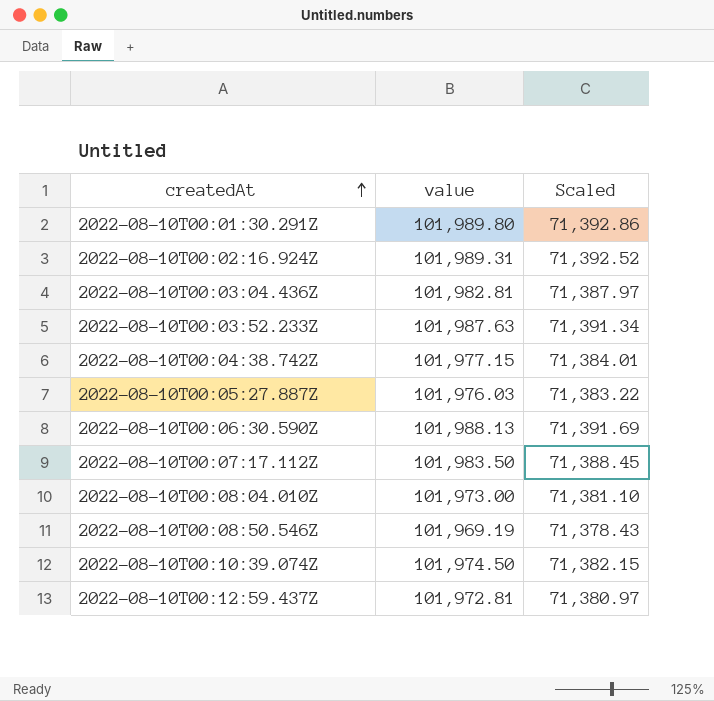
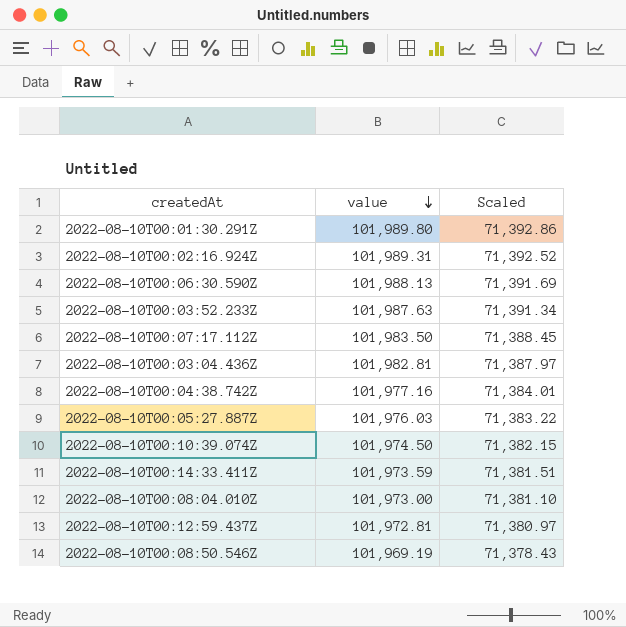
row order: createdAt ascending -> value descending
2022-08-10T00:04:38.742Z | value: 101,977.15 -> 101,977.16
row 2022-08-10T00:14:33.411Z: none -> 101,973.59 | 71,381.51

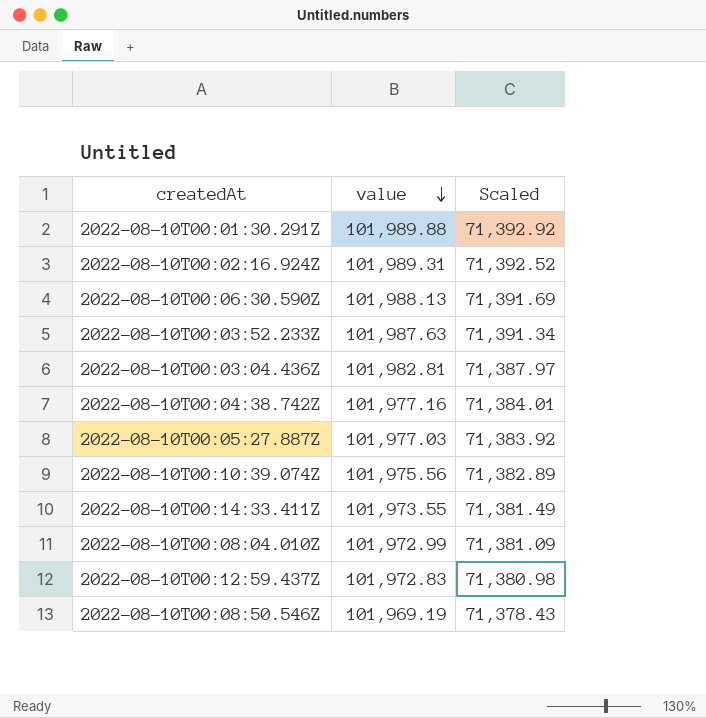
row 2022-08-10T00:07:17.112Z: 101,983.50 | 71,388.45 -> none
2022-08-10T00:01:30.291Z | value: 101,989.80 -> 101,989.88
2022-08-10T00:01:30.291Z | Scaled: 71,392.86 -> 71,392.92
2022-08-10T00:05:27.887Z | value: 101,976.03 -> 101,977.03
2022-08-10T00:05:27.887Z | Scaled: 71,383.22 -> 71,383.92
2022-08-10T00:10:39.074Z | value: 101,974.50 -> 101,975.56
2022-08-10T00:10:39.074Z | Scaled: 71,382.15 -> 71,382.89
2022-08-10T00:14:33.411Z | value: 101,973.59 -> 101,973.55
2022-08-10T00:14:33.411Z | Scaled: 71,381.51 -> 71,381.49
2022-08-10T00:08:04.010Z | value: 101,973.00 -> 101,972.99
2022-08-10T00:08:04.010Z | Scaled: 71,381.10 -> 71,381.09
2022-08-10T00:12:59.437Z | value: 101,972.81 -> 101,972.83
2022-08-10T00:12:59.437Z | Scaled: 71,380.97 -> 71,380.98

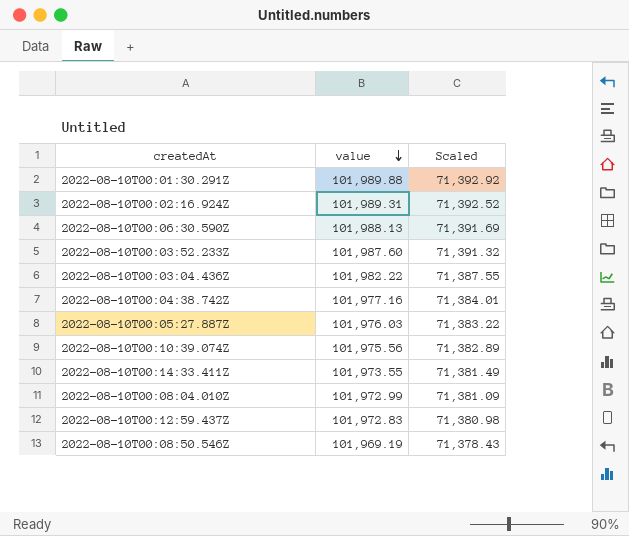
2022-08-10T00:03:52.233Z | value: 101,987.63 -> 101,987.60
2022-08-10T00:03:52.233Z | Scaled: 71,391.34 -> 71,391.32
2022-08-10T00:03:04.436Z | value: 101,982.81 -> 101,982.22
2022-08-10T00:03:04.436Z | Scaled: 71,387.97 -> 71,387.55
2022-08-10T00:05:27.887Z | value: 101,977.03 -> 101,976.03
2022-08-10T00:05:27.887Z | Scaled: 71,383.92 -> 71,383.22

